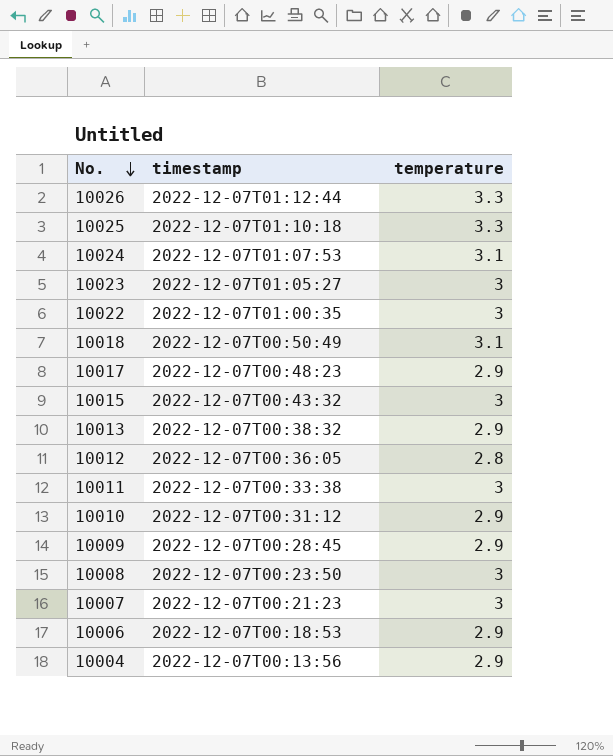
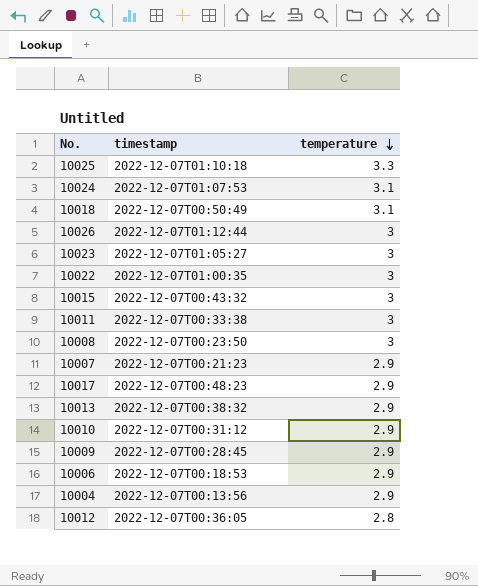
row order: No. descending -> temperature descending
10026 | temperature: 3.3 -> 3
10007 | temperature: 3 -> 2.9

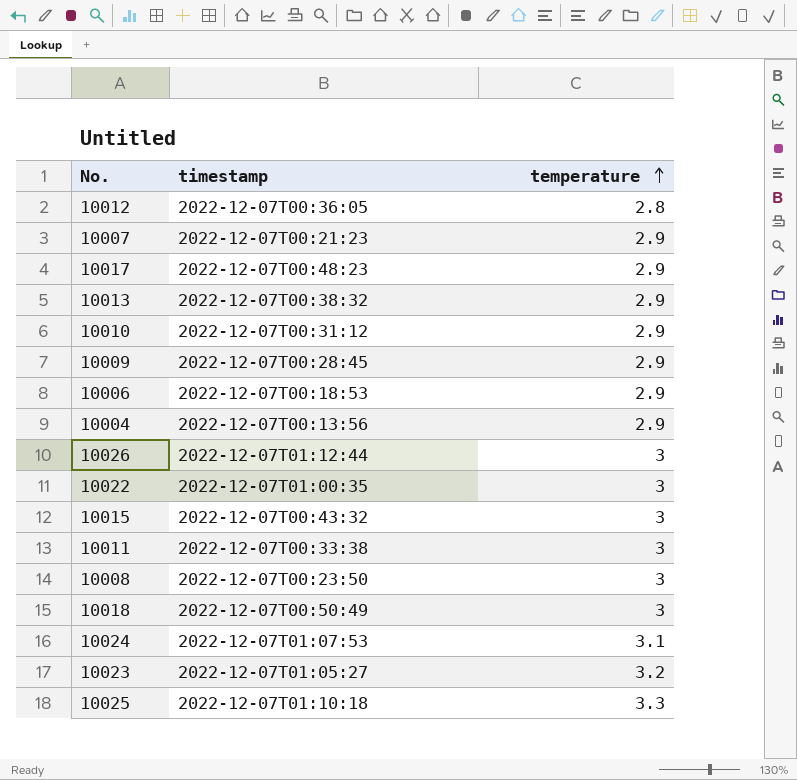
row order: temperature descending -> temperature ascending
10018 | temperature: 3.1 -> 3
10023 | temperature: 3 -> 3.2

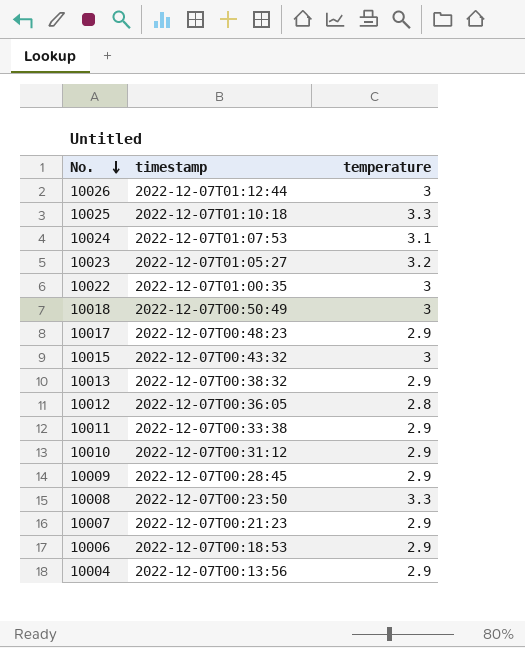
row order: temperature ascending -> No. descending
10011 | temperature: 3 -> 2.9
10008 | temperature: 3 -> 3.3

